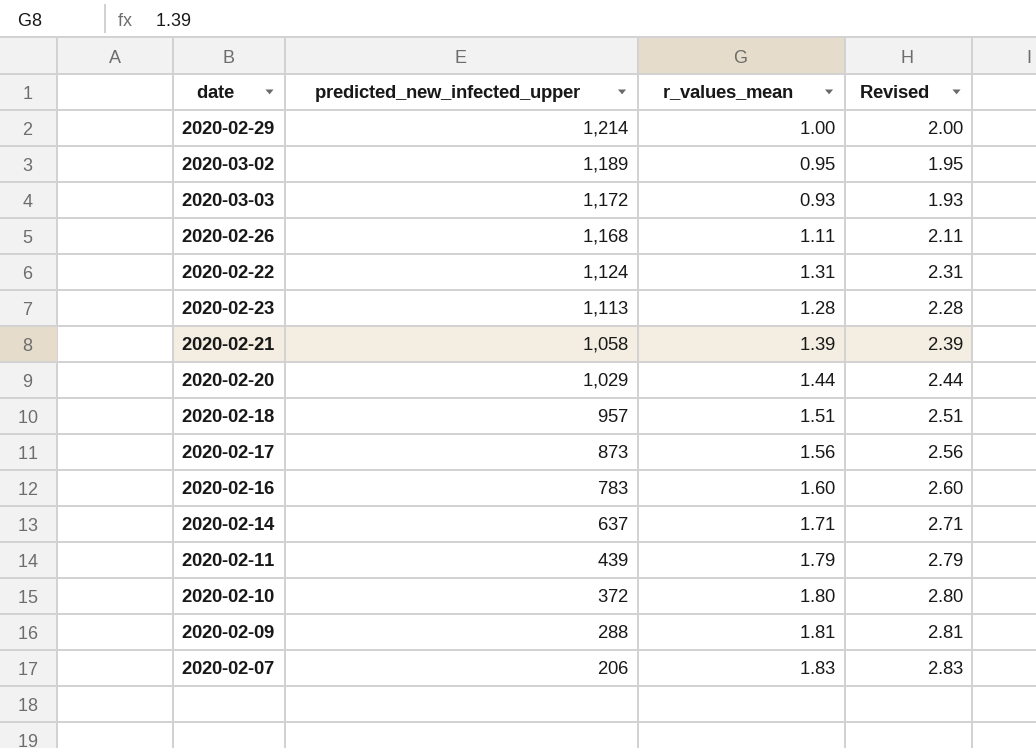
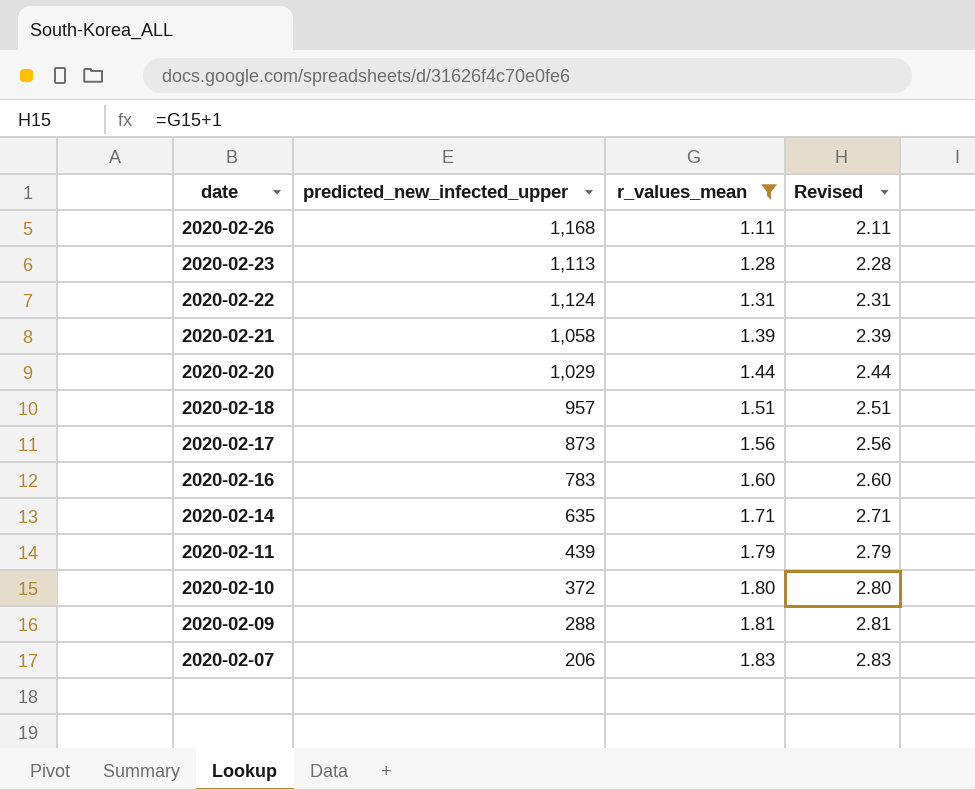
filter: none -> r_values_mean >= 1.11
row order: predicted_new_infected_upper descending -> date descending
2020-02-14 | predicted_new_infected_upper: 637 -> 635

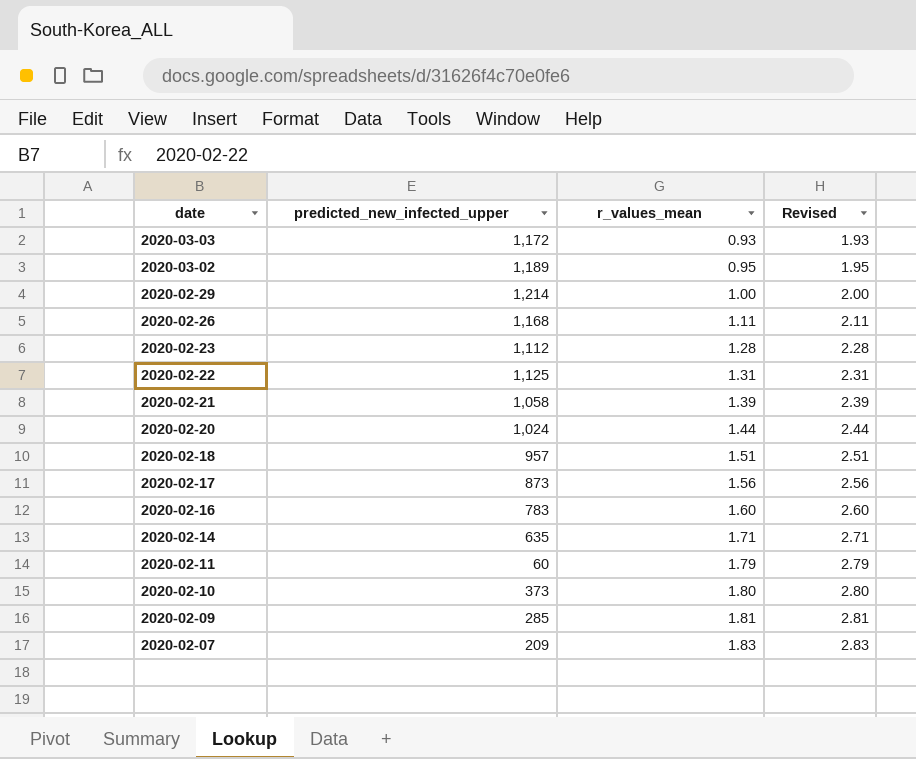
filter: r_values_mean >= 1.11 -> none
2020-02-23 | predicted_new_infected_upper: 1,113 -> 1,112
2020-02-22 | predicted_new_infected_upper: 1,124 -> 1,125
2020-02-20 | predicted_new_infected_upper: 1,029 -> 1,024
2020-02-11 | predicted_new_infected_upper: 439 -> 60
2020-02-10 | predicted_new_infected_upper: 372 -> 373
2020-02-09 | predicted_new_infected_upper: 288 -> 285
2020-02-07 | predicted_new_infected_upper: 206 -> 209

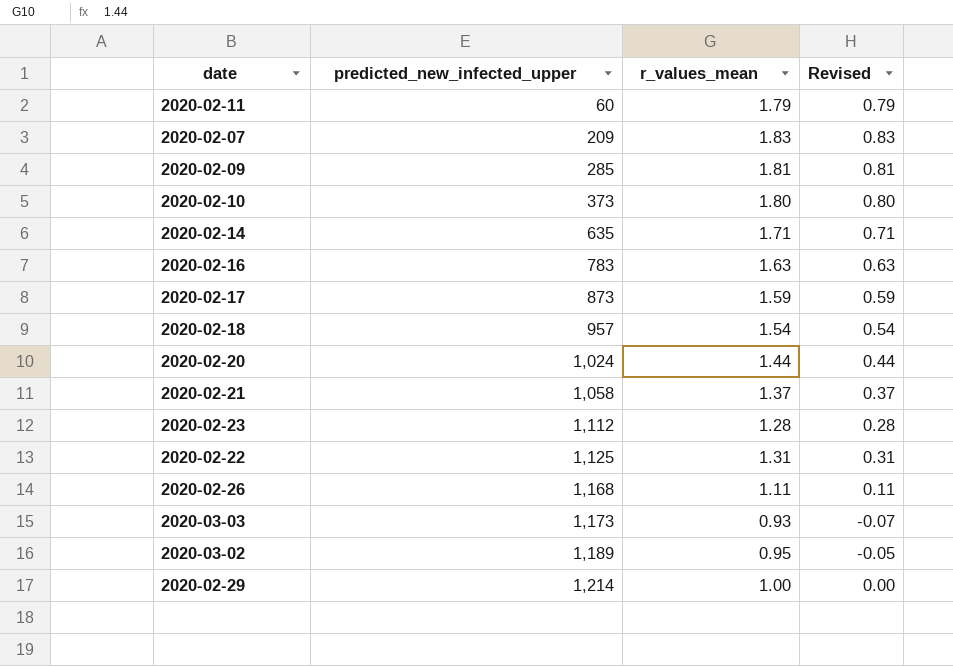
row order: date descending -> predicted_new_infected_upper ascending
column Revised | formula: [r_values_mean] + 1 -> [r_values_mean] - 1
2020-02-16 | r_values_mean: 1.60 -> 1.63
2020-02-17 | r_values_mean: 1.56 -> 1.59
2020-02-18 | r_values_mean: 1.51 -> 1.54
2020-02-21 | r_values_mean: 1.39 -> 1.37
2020-03-03 | predicted_new_infected_upper: 1,172 -> 1,173

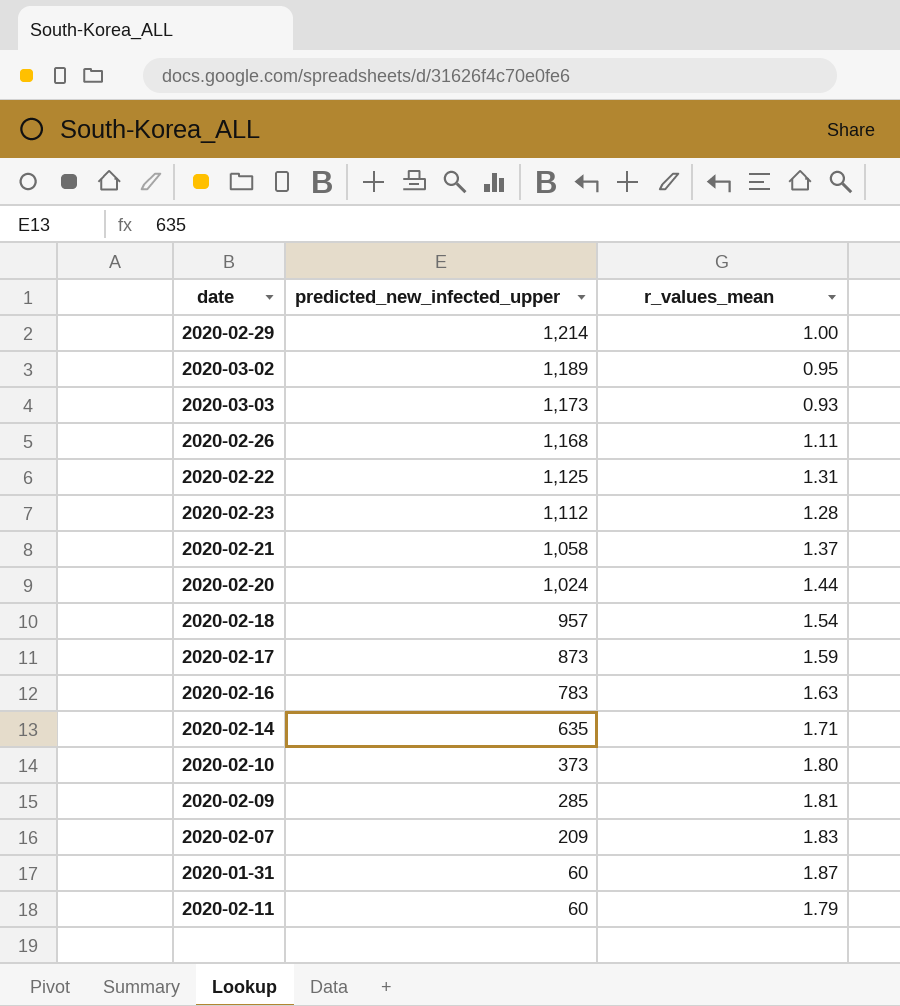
row order: predicted_new_infected_upper ascending -> predicted_new_infected_upper descending
column Revised | formula: [r_values_mean] - 1 -> none
row 2020-01-31: none -> 60 | 1.87

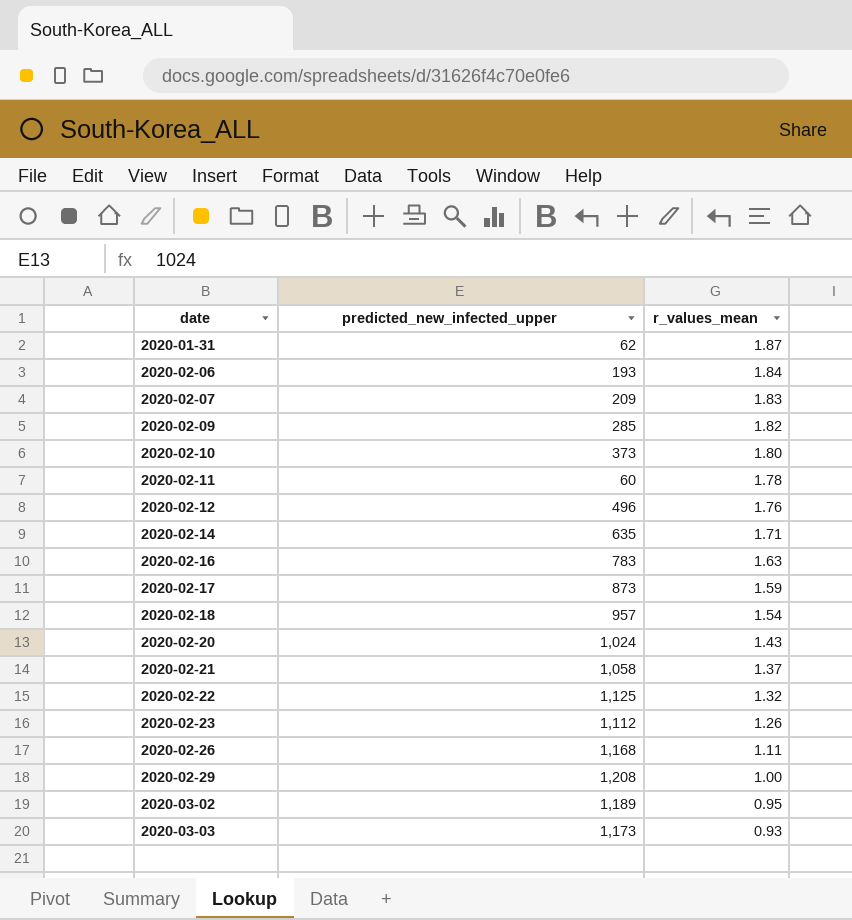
row order: predicted_new_infected_upper descending -> date ascending
2020-01-31 | predicted_new_infected_upper: 60 -> 62
row 2020-02-06: none -> 193 | 1.84
2020-02-09 | r_values_mean: 1.81 -> 1.82
2020-02-11 | r_values_mean: 1.79 -> 1.78
row 2020-02-12: none -> 496 | 1.76
2020-02-20 | r_values_mean: 1.44 -> 1.43
2020-02-22 | r_values_mean: 1.31 -> 1.32
2020-02-23 | r_values_mean: 1.28 -> 1.26
2020-02-29 | predicted_new_infected_upper: 1,214 -> 1,208

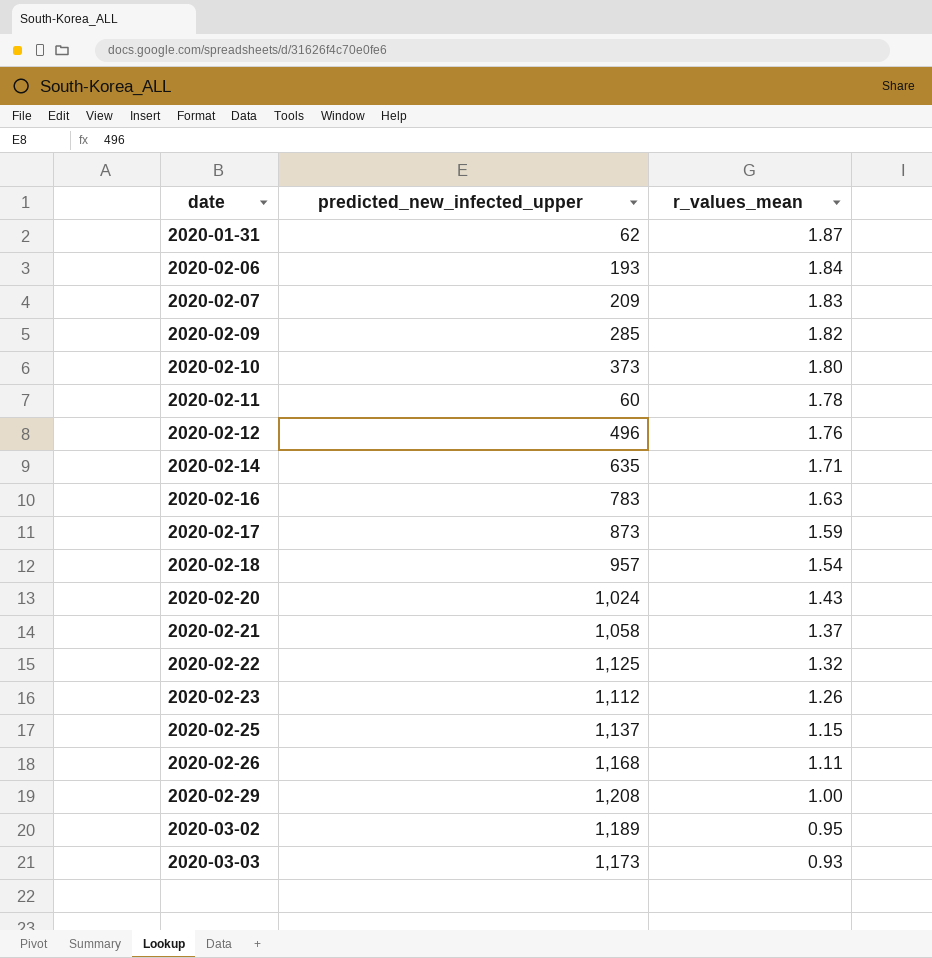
row 2020-02-25: none -> 1,137 | 1.15

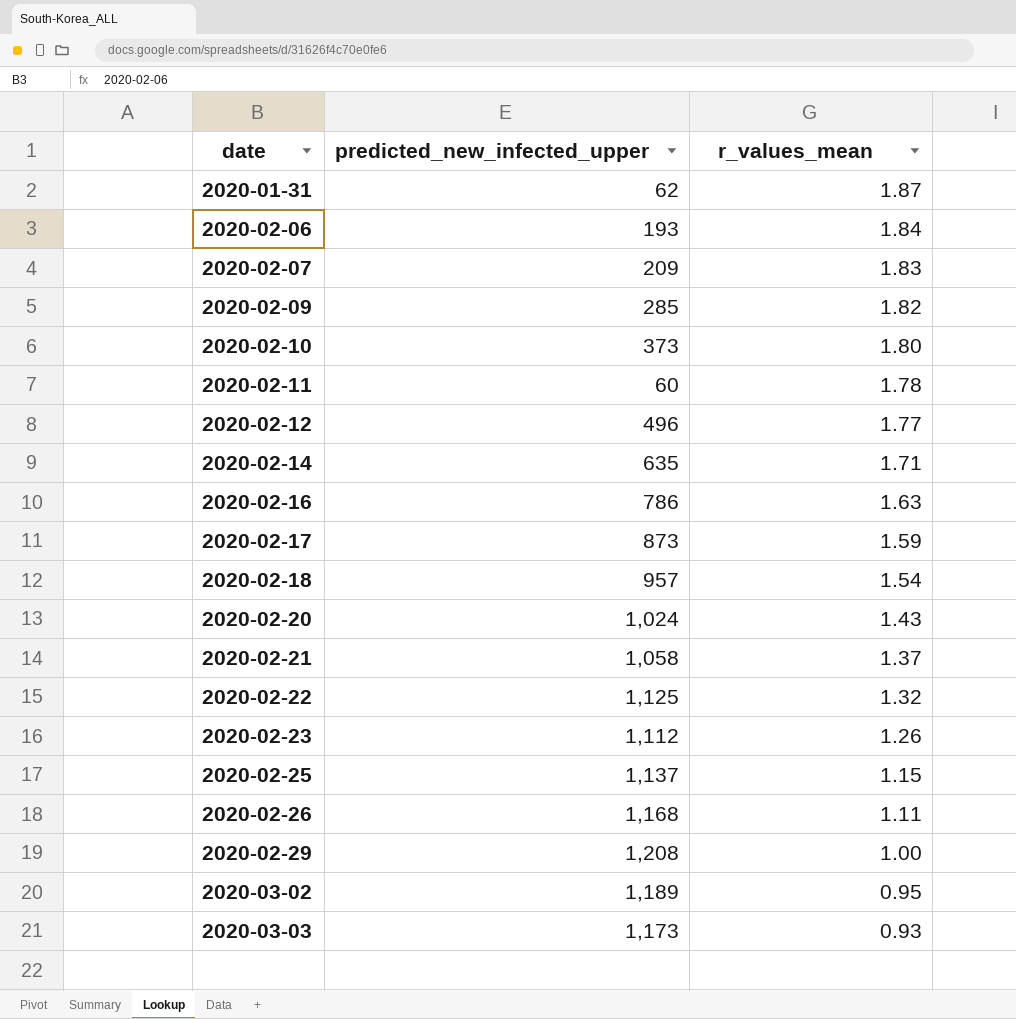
2020-02-12 | r_values_mean: 1.76 -> 1.77
2020-02-16 | predicted_new_infected_upper: 783 -> 786

